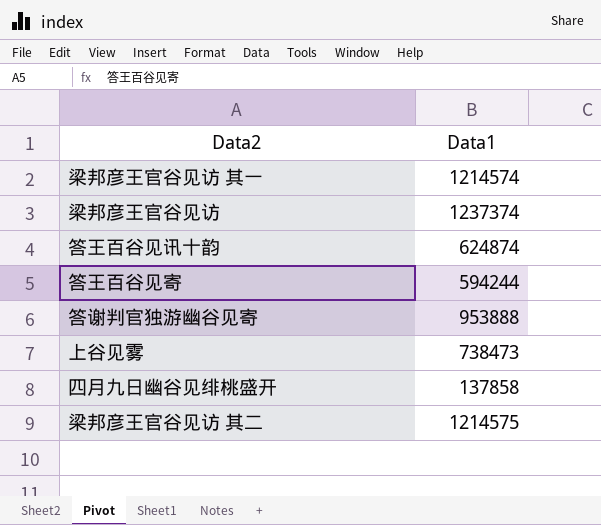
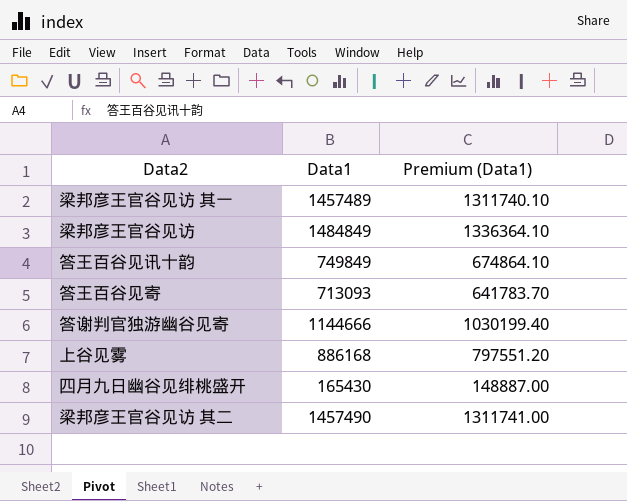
column Premium (Data1) | formula: none -> [Data1] * 0.9
梁邦彦王官谷见访 其一 | Data1: 1214574 -> 1457489
梁邦彦王官谷见访 | Data1: 1237374 -> 1484849
答王百谷见讯十韵 | Data1: 624874 -> 749849
答王百谷见寄 | Data1: 594244 -> 713093
答谢判官独游幽谷见寄 | Data1: 953888 -> 1144666
上谷见雾 | Data1: 738473 -> 886168
四月九日幽谷见绯桃盛开 | Data1: 137858 -> 165430
梁邦彦王官谷见访 其二 | Data1: 1214575 -> 1457490

